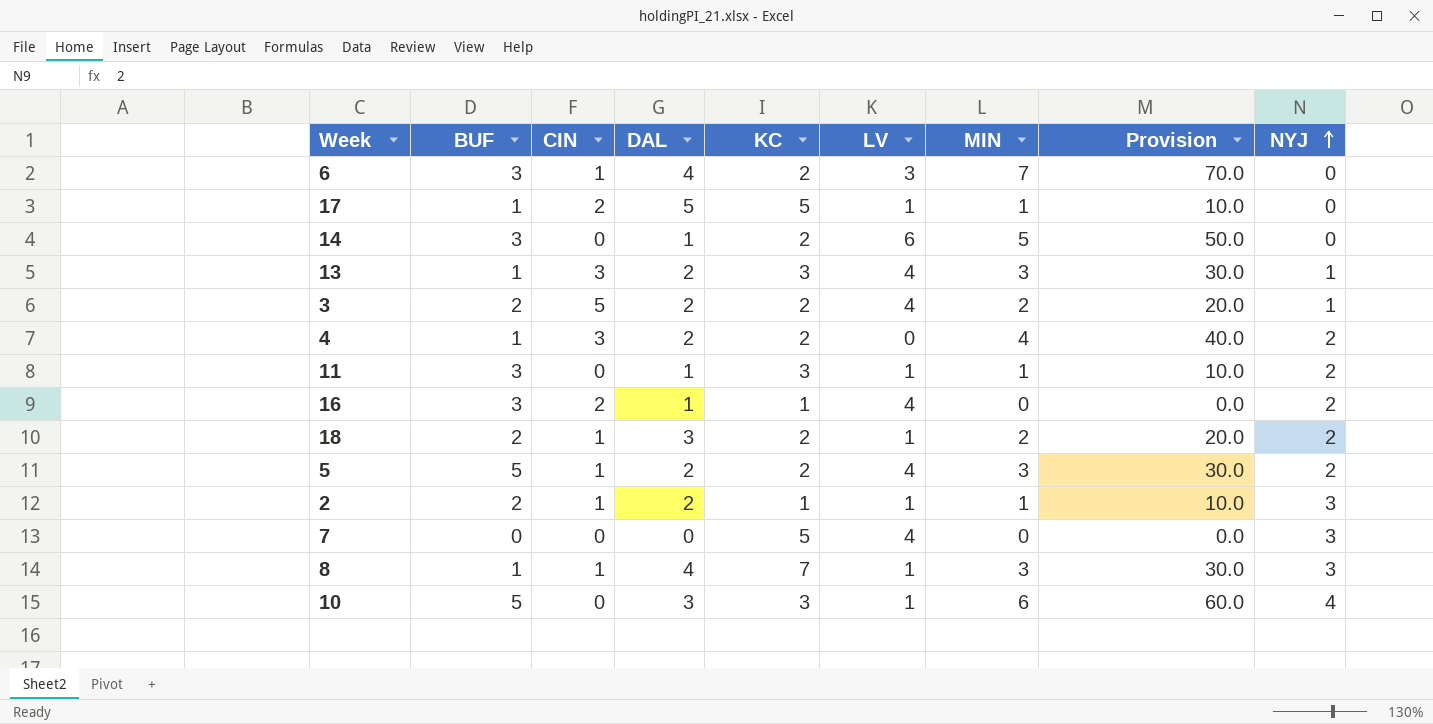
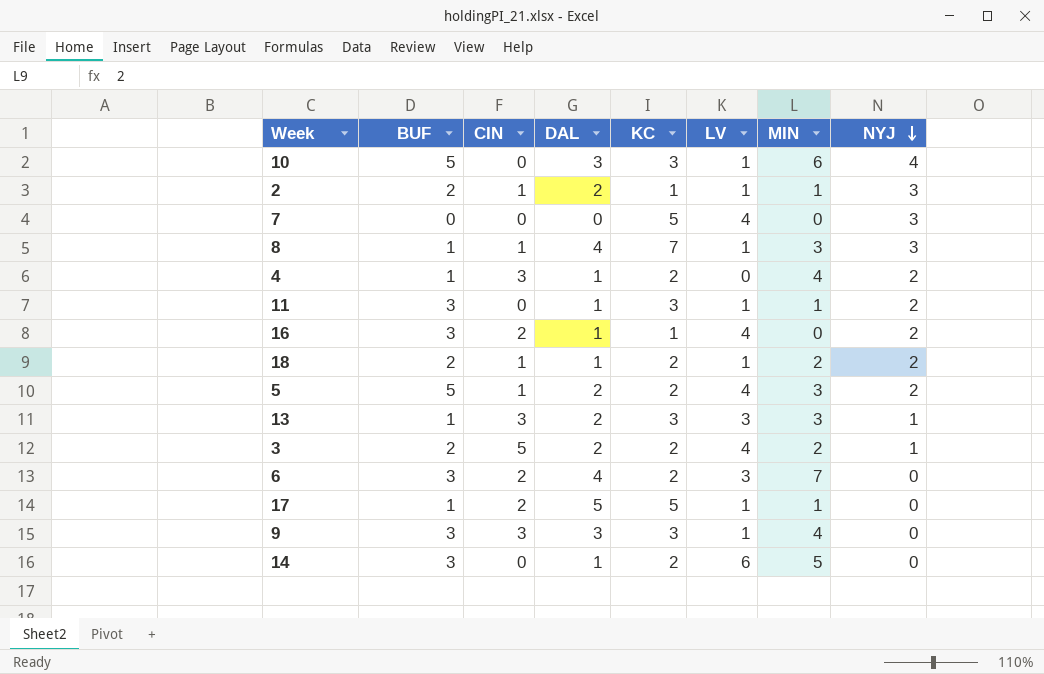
row order: NYJ ascending -> NYJ descending
column Provision | formula: [MIN] * 10 -> none
4 | DAL: 2 -> 1
18 | DAL: 3 -> 1
13 | LV: 4 -> 3
6 | CIN: 1 -> 2
row 9: none -> 3 | 3 | 3 | 3 | 1 | 4 | 0

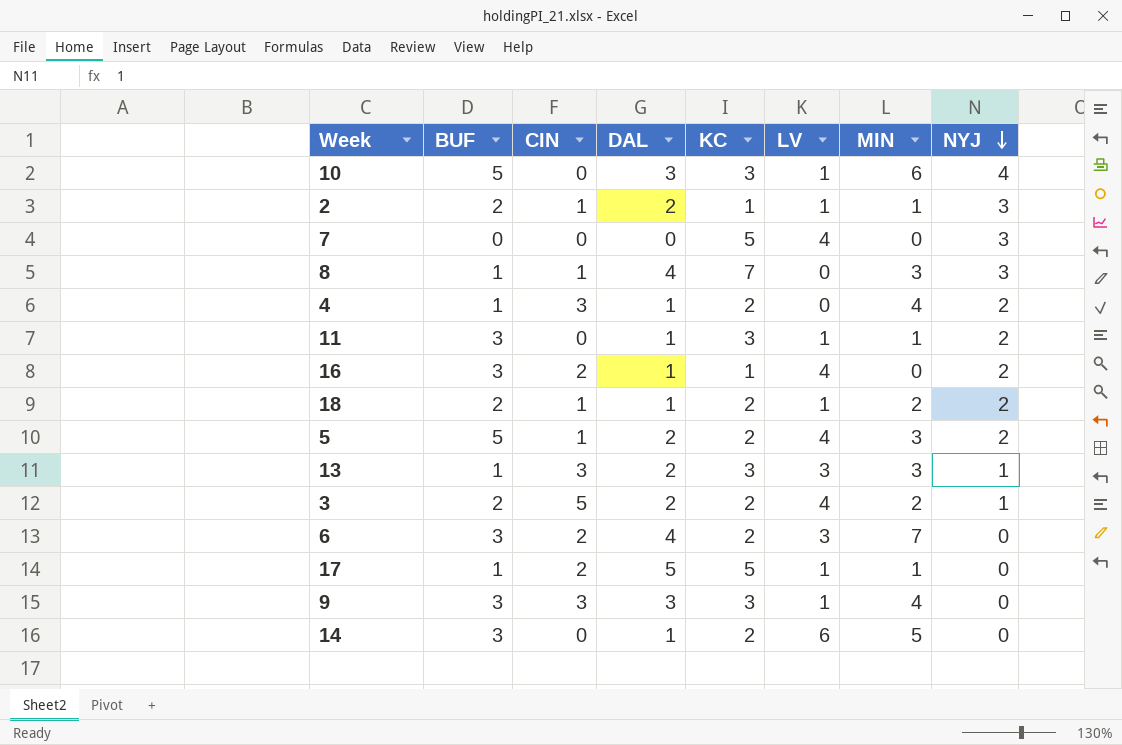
8 | LV: 1 -> 0

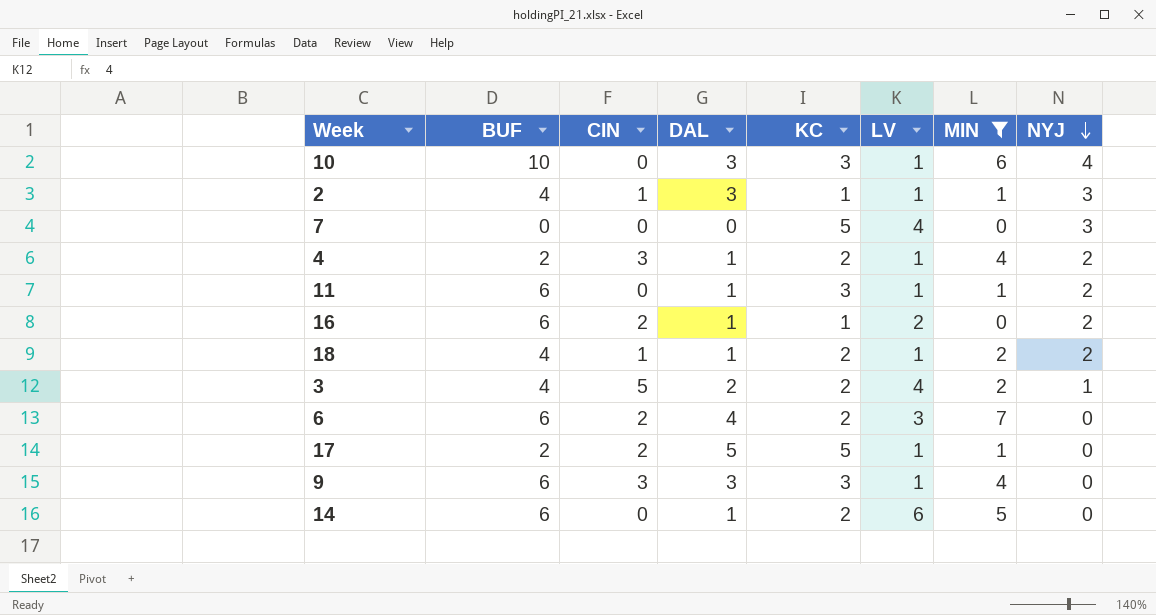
filter: none -> MIN != 3
10 | BUF: 5 -> 10
2 | BUF: 2 -> 4
2 | DAL: 2 -> 3
4 | BUF: 1 -> 2
4 | LV: 0 -> 1
11 | BUF: 3 -> 6
16 | BUF: 3 -> 6
16 | LV: 4 -> 2
18 | BUF: 2 -> 4
3 | BUF: 2 -> 4
6 | BUF: 3 -> 6
17 | BUF: 1 -> 2
9 | BUF: 3 -> 6
14 | BUF: 3 -> 6

